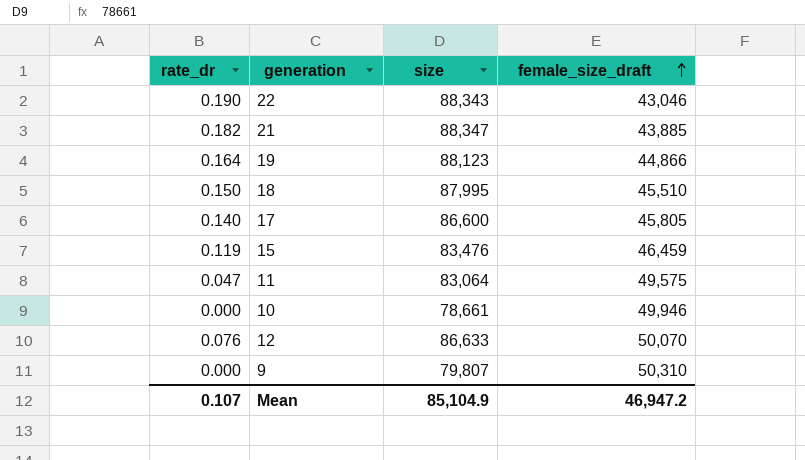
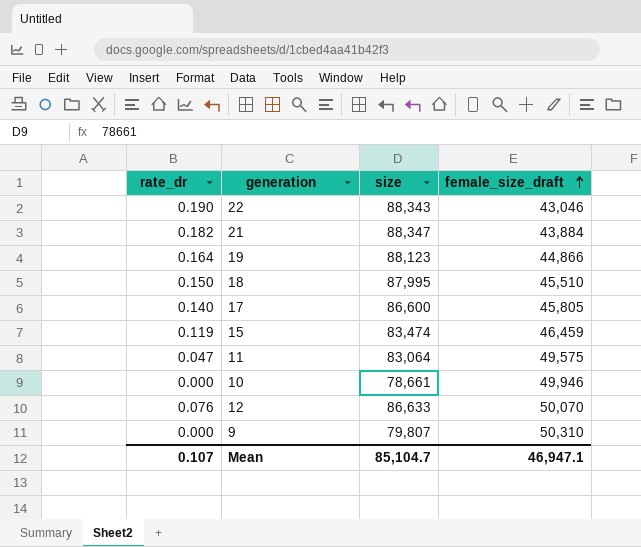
21 | female_size_draft: 43,885 -> 43,884
15 | size: 83,476 -> 83,474
Mean | size: 85,104.9 -> 85,104.7
Mean | female_size_draft: 46,947.2 -> 46,947.1

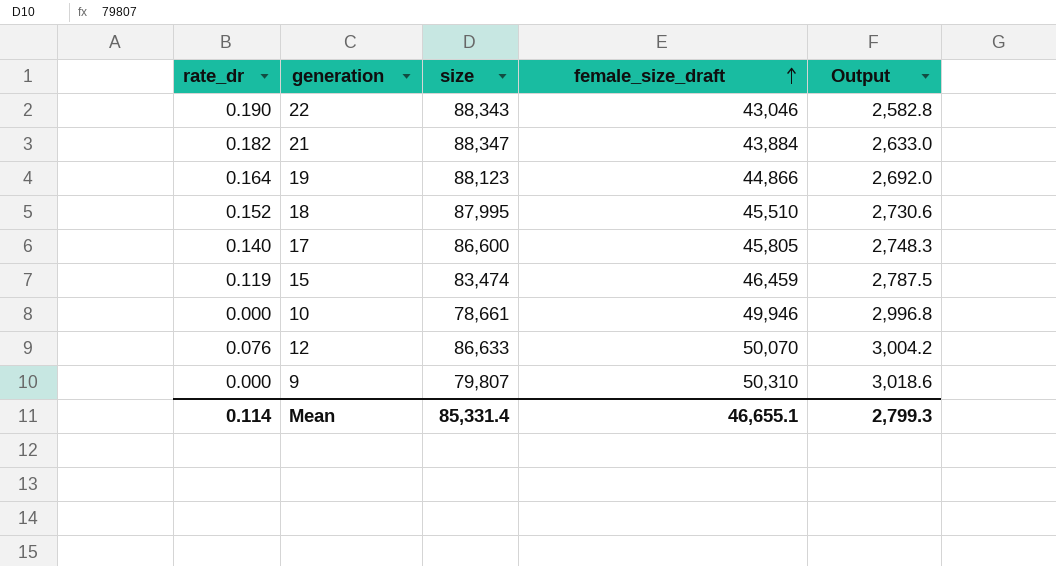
column Output | formula: none -> [female_size_draft] * 0.06
row 11: 0.047 | 83,064 | 49,575 -> none
18 | rate_dr: 0.150 -> 0.152
Mean | rate_dr: 0.107 -> 0.114
Mean | size: 85,104.7 -> 85,331.4
Mean | female_size_draft: 46,947.1 -> 46,655.1

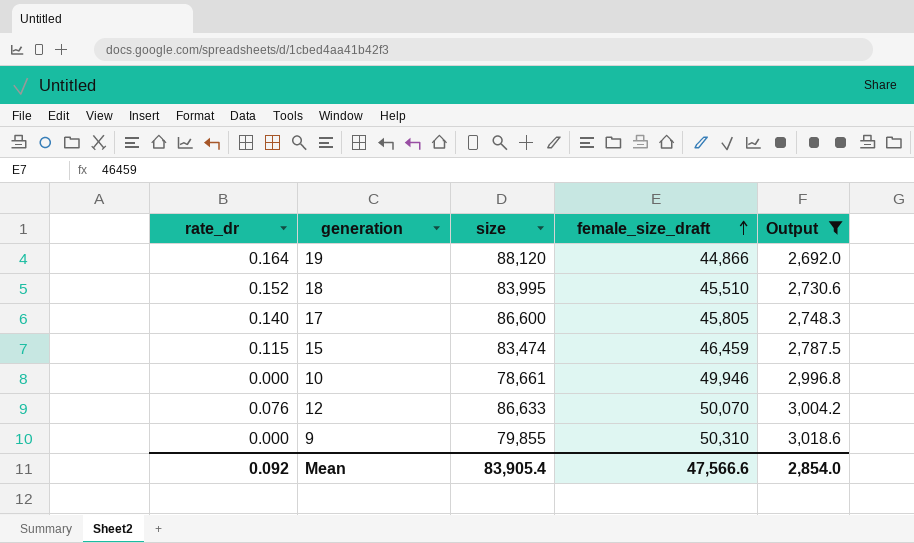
filter: none -> Output >= 2,692.0
19 | size: 88,123 -> 88,120
18 | size: 87,995 -> 83,995
15 | rate_dr: 0.119 -> 0.115
9 | size: 79,807 -> 79,855
Mean | rate_dr: 0.114 -> 0.092
Mean | size: 85,331.4 -> 83,905.4
Mean | female_size_draft: 46,655.1 -> 47,566.6
Mean | Output: 2,799.3 -> 2,854.0

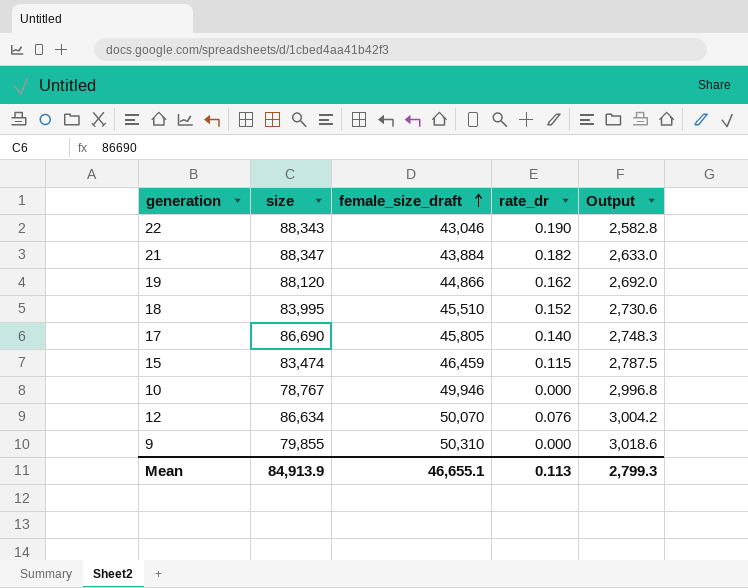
filter: Output >= 2,692.0 -> none
column rate_dr | position: 1 -> 4
19 | rate_dr: 0.164 -> 0.162
17 | size: 86,600 -> 86,690
10 | size: 78,661 -> 78,767
12 | size: 86,633 -> 86,634
Mean | size: 83,905.4 -> 84,913.9
Mean | female_size_draft: 47,566.6 -> 46,655.1
Mean | rate_dr: 0.092 -> 0.113
Mean | Output: 2,854.0 -> 2,799.3

